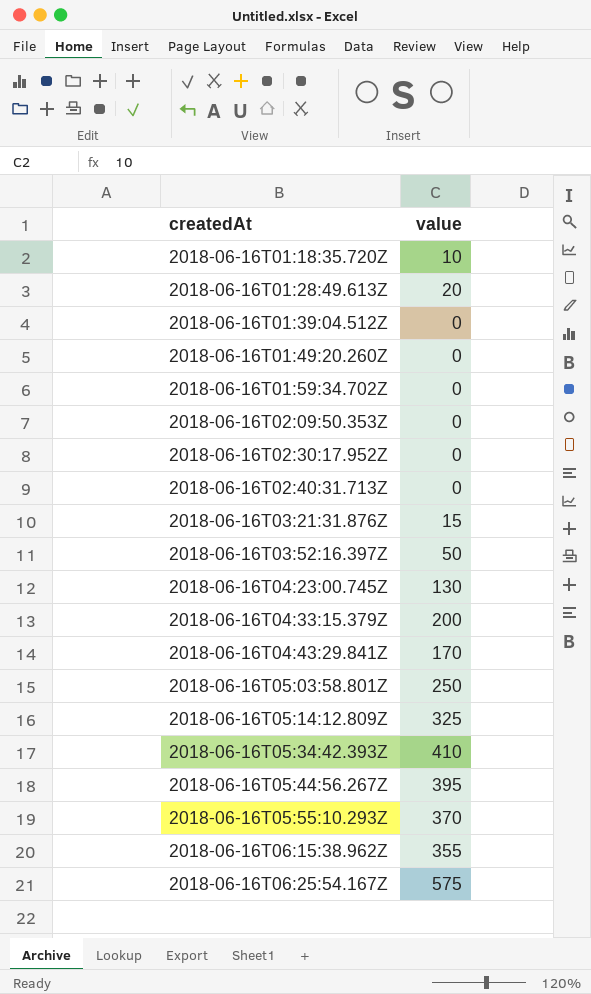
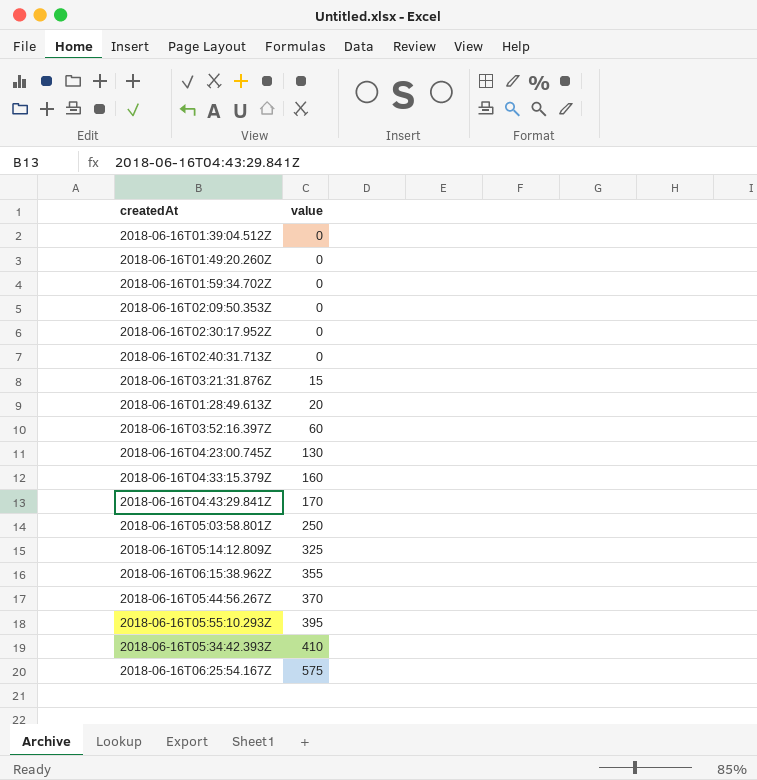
row order: createdAt ascending -> value ascending
row 2018-06-16T01:18:35.720Z: 10 -> none
2018-06-16T03:52:16.397Z | value: 50 -> 60
2018-06-16T04:33:15.379Z | value: 200 -> 160
2018-06-16T05:44:56.267Z | value: 395 -> 370
2018-06-16T05:55:10.293Z | value: 370 -> 395

